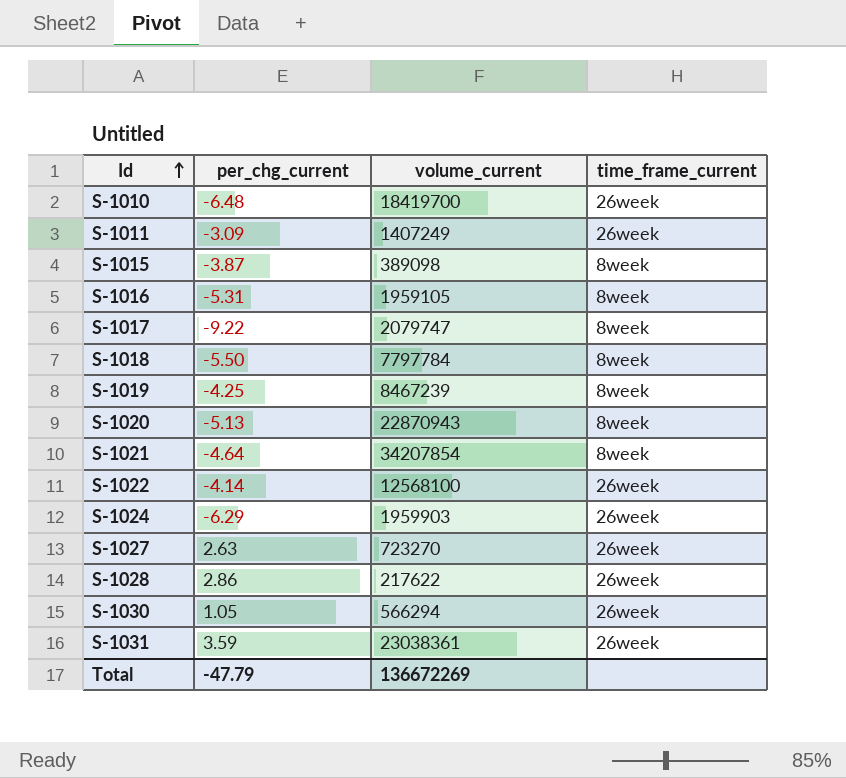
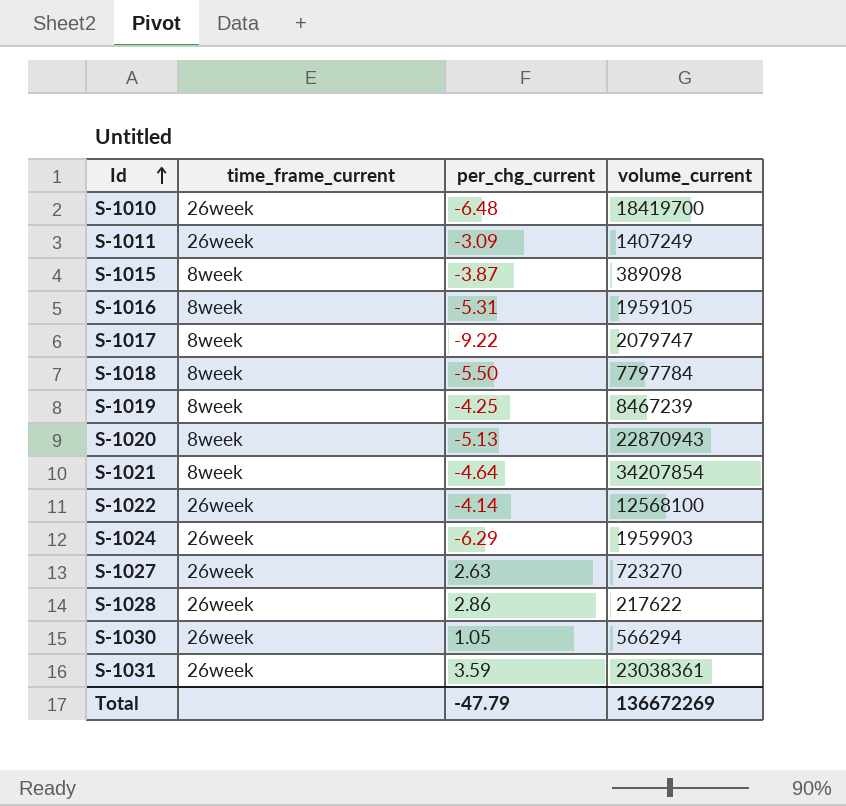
column time_frame_current | position: 4 -> 2

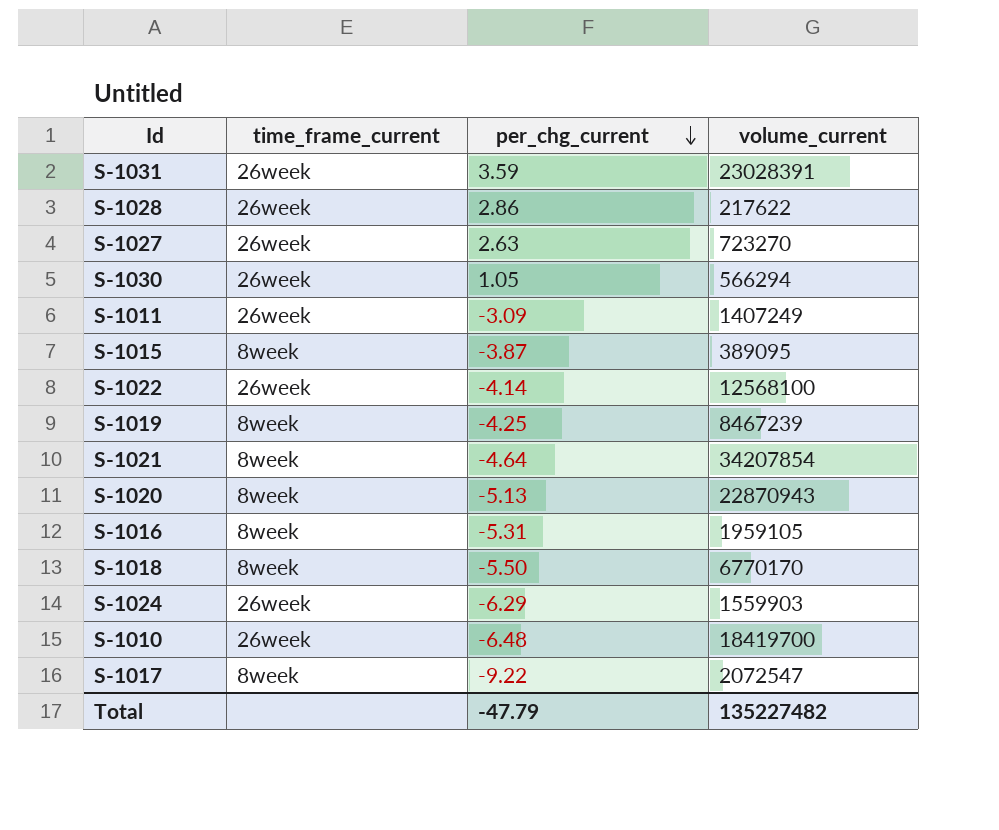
row order: Id ascending -> per_chg_current descending
S-1031 | volume_current: 23038361 -> 23028391
S-1015 | volume_current: 389098 -> 389095
S-1018 | volume_current: 7797784 -> 6770170
S-1024 | volume_current: 1959903 -> 1559903
S-1017 | volume_current: 2079747 -> 2072547
Total | volume_current: 136672269 -> 135227482

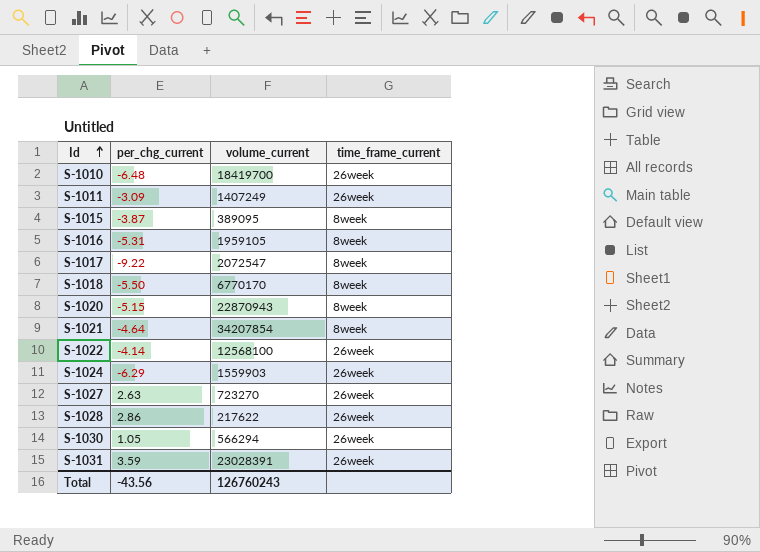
row order: per_chg_current descending -> Id ascending
column time_frame_current | position: 2 -> 4
row S-1019: 8week | -4.25 | 8467239 -> none
S-1020 | per_chg_current: -5.13 -> -5.15
Total | per_chg_current: -47.79 -> -43.56
Total | volume_current: 135227482 -> 126760243

